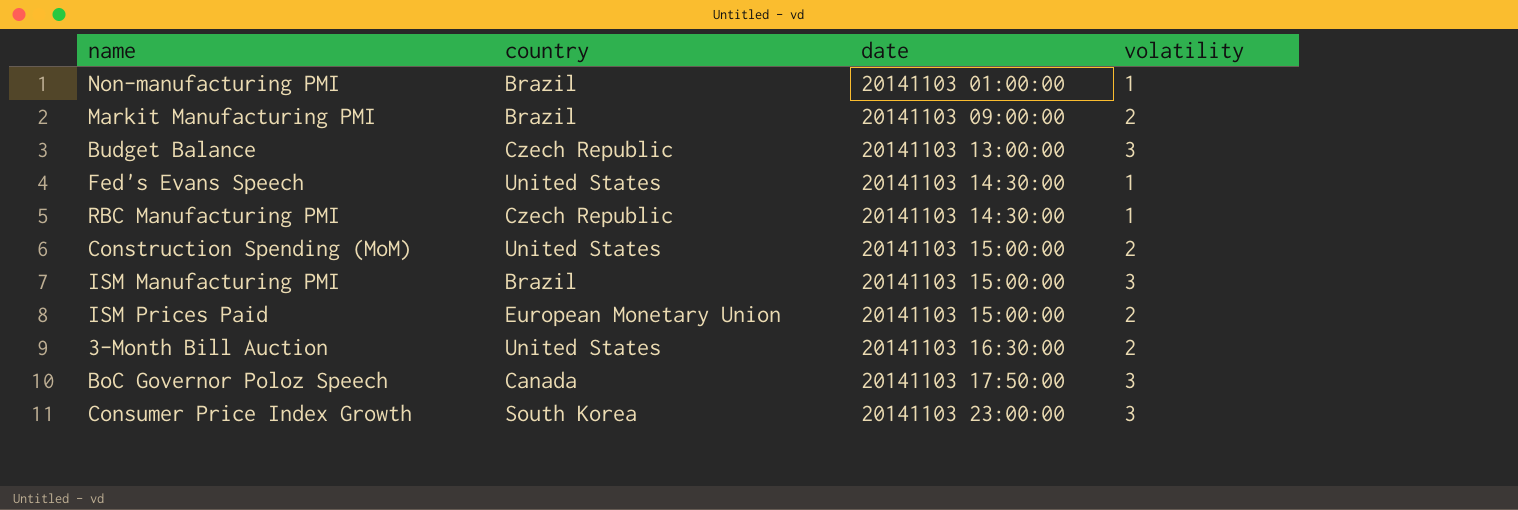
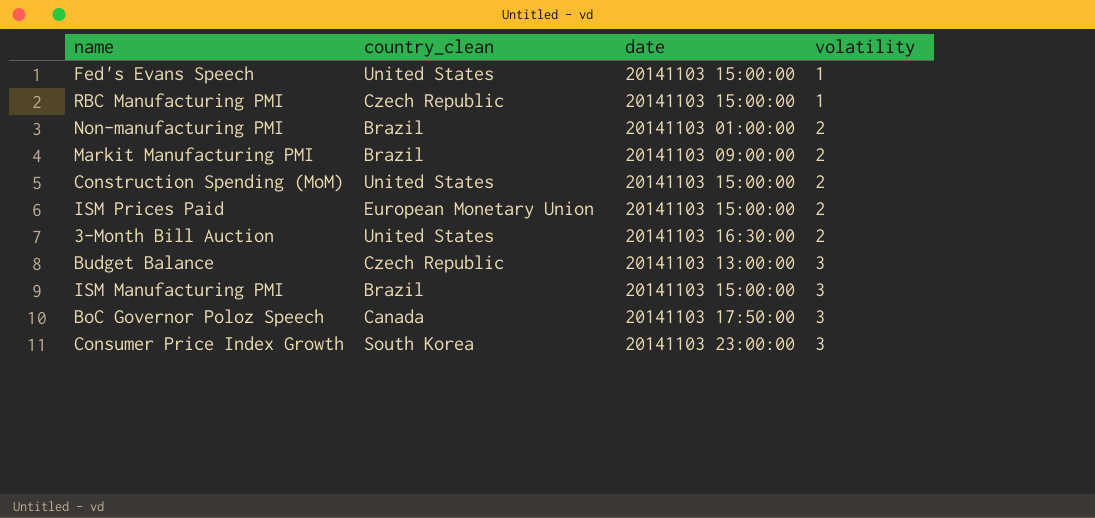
row order: date ascending -> volatility ascending
column name: country -> country_clean
Fed's Evans Speech | date: 20141103 14:30:00 -> 20141103 15:00:00
RBC Manufacturing PMI | date: 20141103 14:30:00 -> 20141103 15:00:00
Non-manufacturing PMI | volatility: 1 -> 2

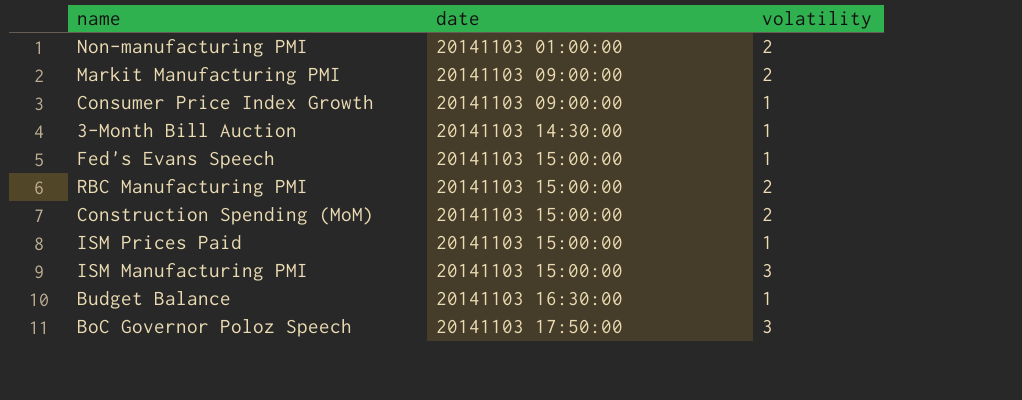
row order: volatility ascending -> date ascending
column country_clean | position: 2 -> none
Consumer Price Index Growth | date: 20141103 23:00:00 -> 20141103 09:00:00
Consumer Price Index Growth | volatility: 3 -> 1
3-Month Bill Auction | date: 20141103 16:30:00 -> 20141103 14:30:00
3-Month Bill Auction | volatility: 2 -> 1
RBC Manufacturing PMI | volatility: 1 -> 2
ISM Prices Paid | volatility: 2 -> 1
Budget Balance | date: 20141103 13:00:00 -> 20141103 16:30:00
Budget Balance | volatility: 3 -> 1

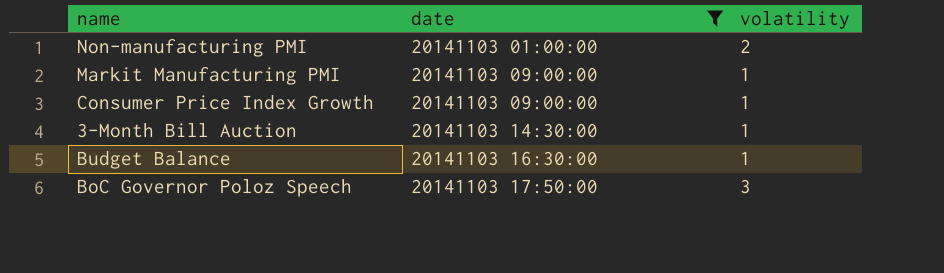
filter: none -> date != 20141103 15:00:00
Markit Manufacturing PMI | volatility: 2 -> 1

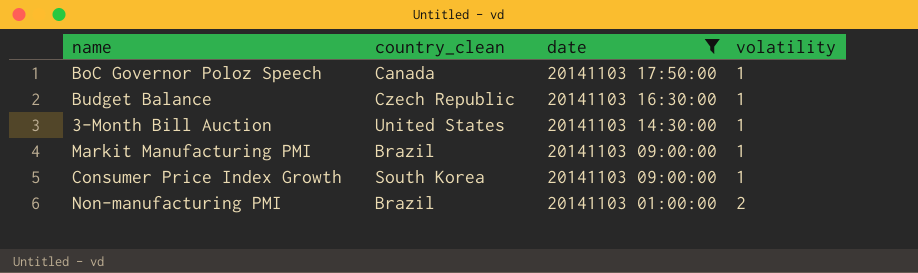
row order: date ascending -> date descending
column country_clean | position: none -> 2
BoC Governor Poloz Speech | volatility: 3 -> 1

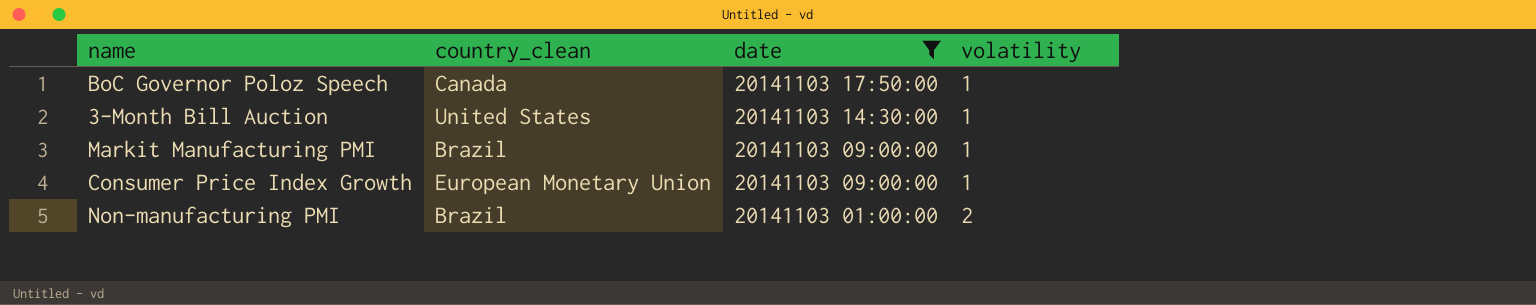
row Budget Balance: Czech Republic | 20141103 16:30:00 | 1 -> none
Consumer Price Index Growth | country_clean: South Korea -> European Monetary Union

